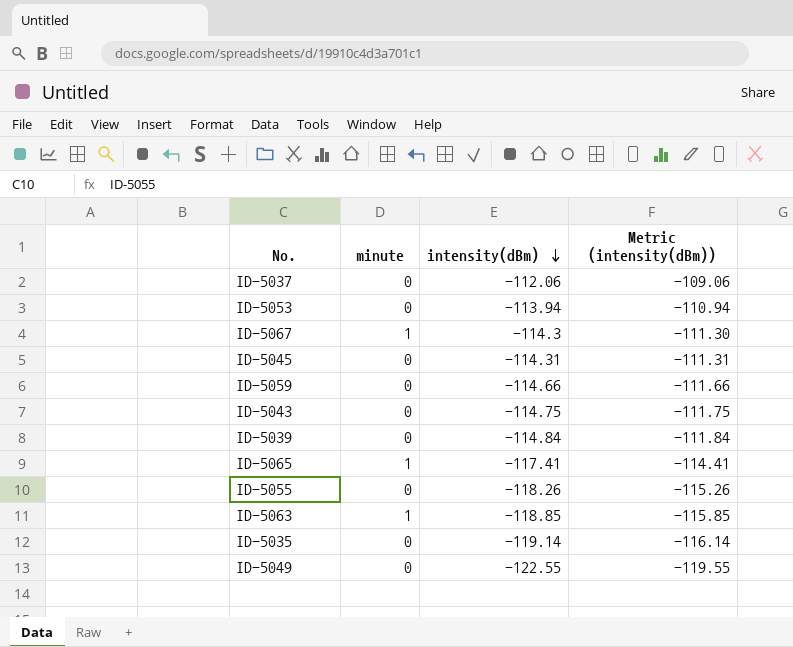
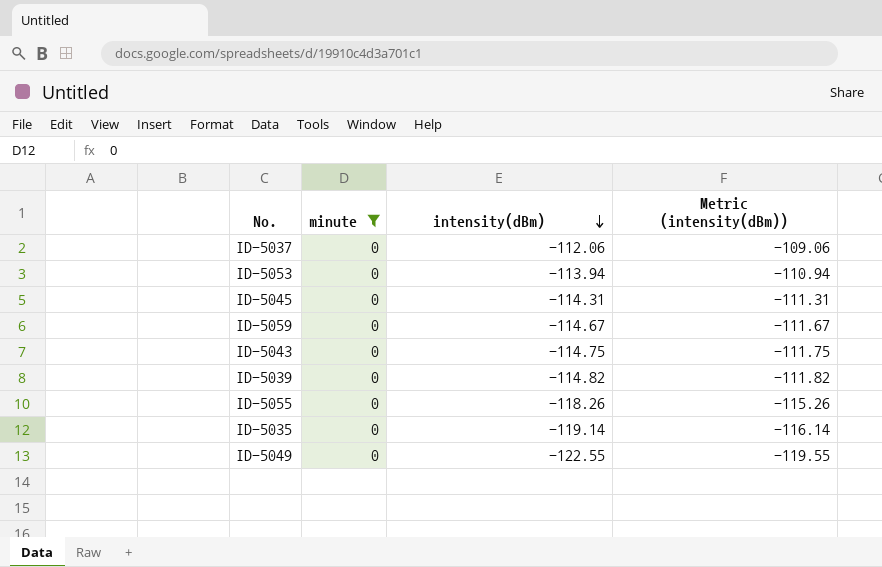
filter: none -> minute = 0
ID-5059 | intensity(dBm): -114.66 -> -114.67
ID-5059 | Metric (intensity(dBm)): -111.66 -> -111.67
ID-5039 | intensity(dBm): -114.84 -> -114.82
ID-5039 | Metric (intensity(dBm)): -111.84 -> -111.82

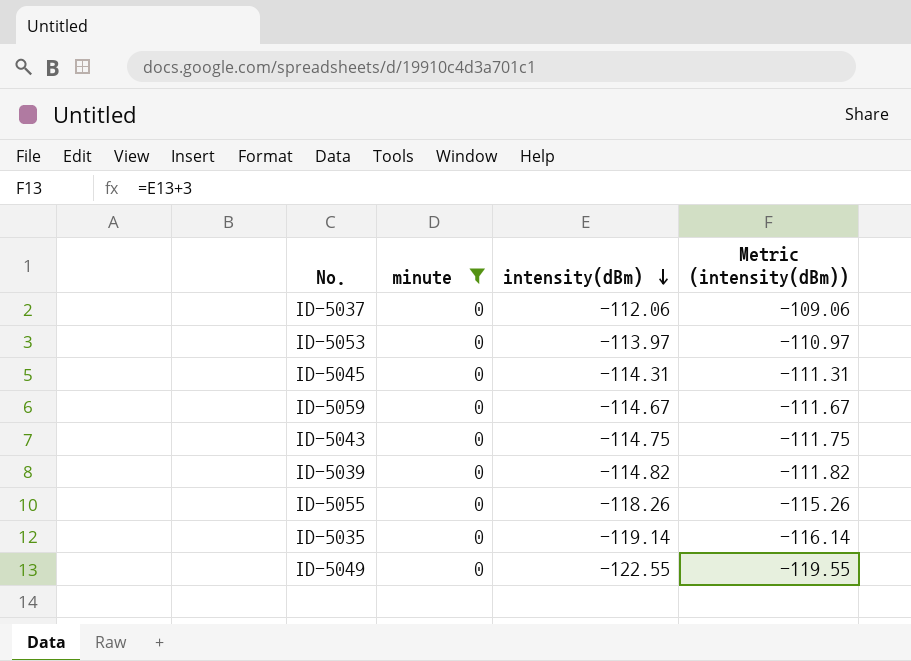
ID-5053 | intensity(dBm): -113.94 -> -113.97
ID-5053 | Metric (intensity(dBm)): -110.94 -> -110.97

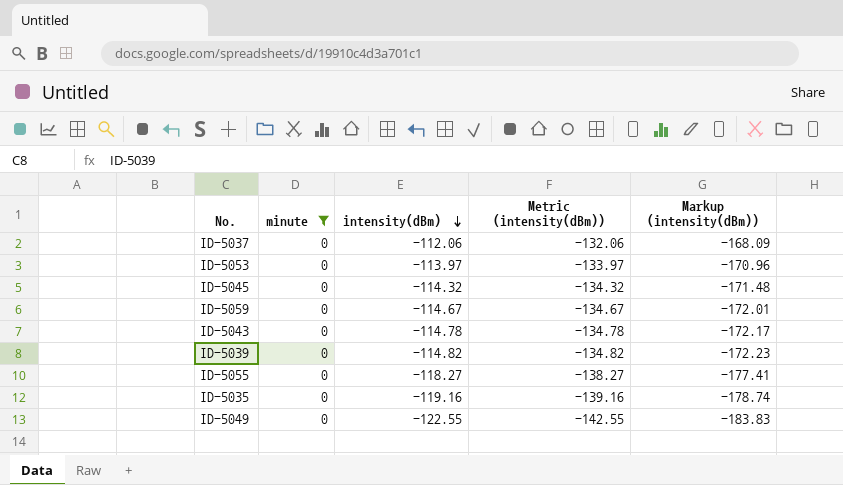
column Metric (intensity(dBm)) | formula: [intensity(dBm)] + 3 -> [intensity(dBm)] - 20
column Markup (intensity(dBm)) | formula: none -> [intensity(dBm)] * 1.5
ID-5045 | intensity(dBm): -114.31 -> -114.32
ID-5043 | intensity(dBm): -114.75 -> -114.78
ID-5055 | intensity(dBm): -118.26 -> -118.27
ID-5035 | intensity(dBm): -119.14 -> -119.16

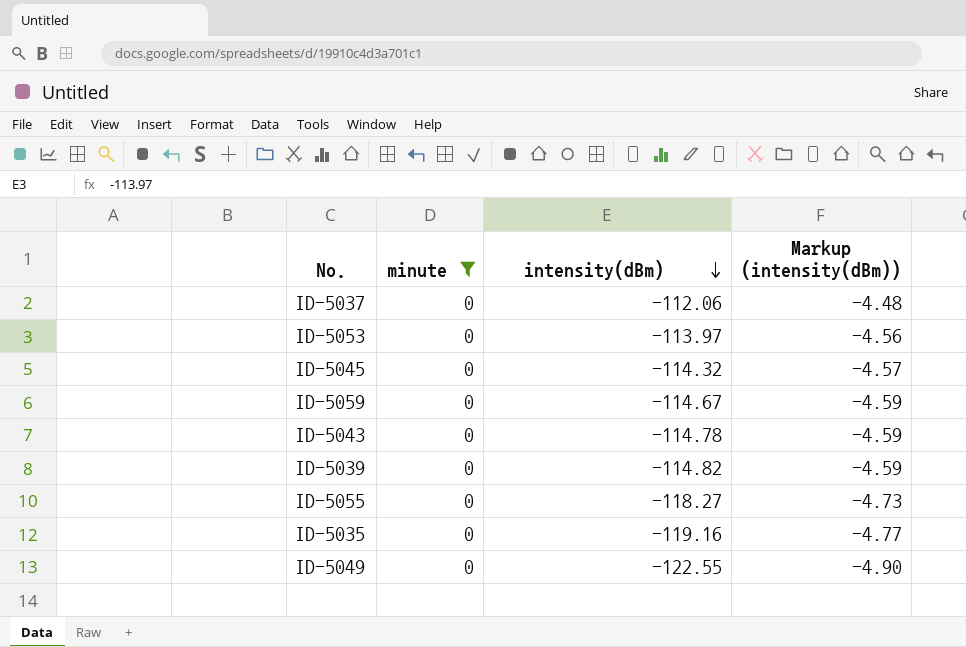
column Metric (intensity(dBm)) | formula: [intensity(dBm)] - 20 -> none
column Markup (intensity(dBm)) | formula: [intensity(dBm)] * 1.5 -> [intensity(dBm)] * 0.04

